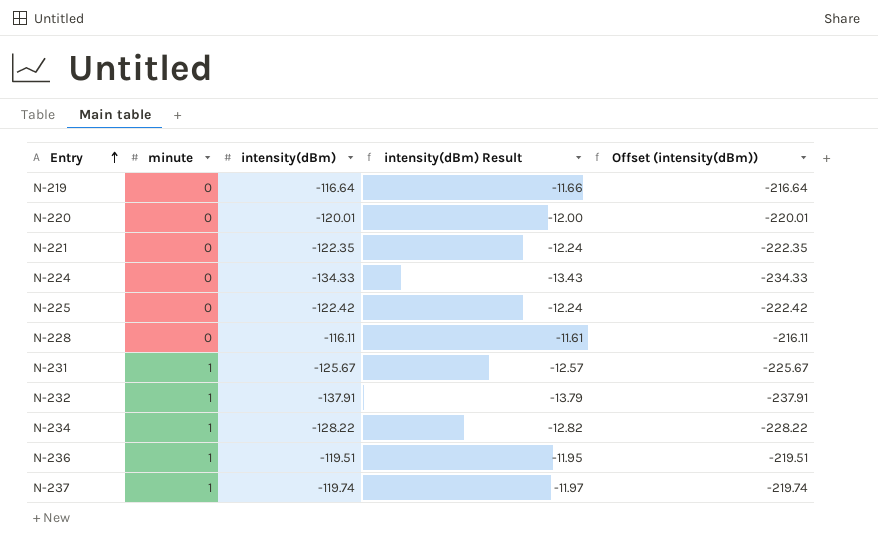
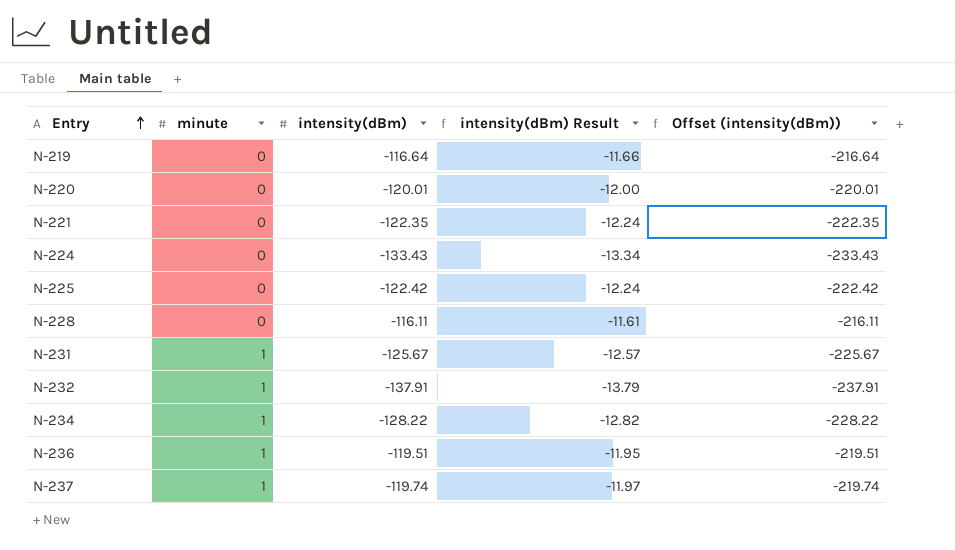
N-224 | intensity(dBm): -134.33 -> -133.43
N-224 | intensity(dBm) Result: -13.43 -> -13.34
N-224 | Offset (intensity(dBm)): -234.33 -> -233.43

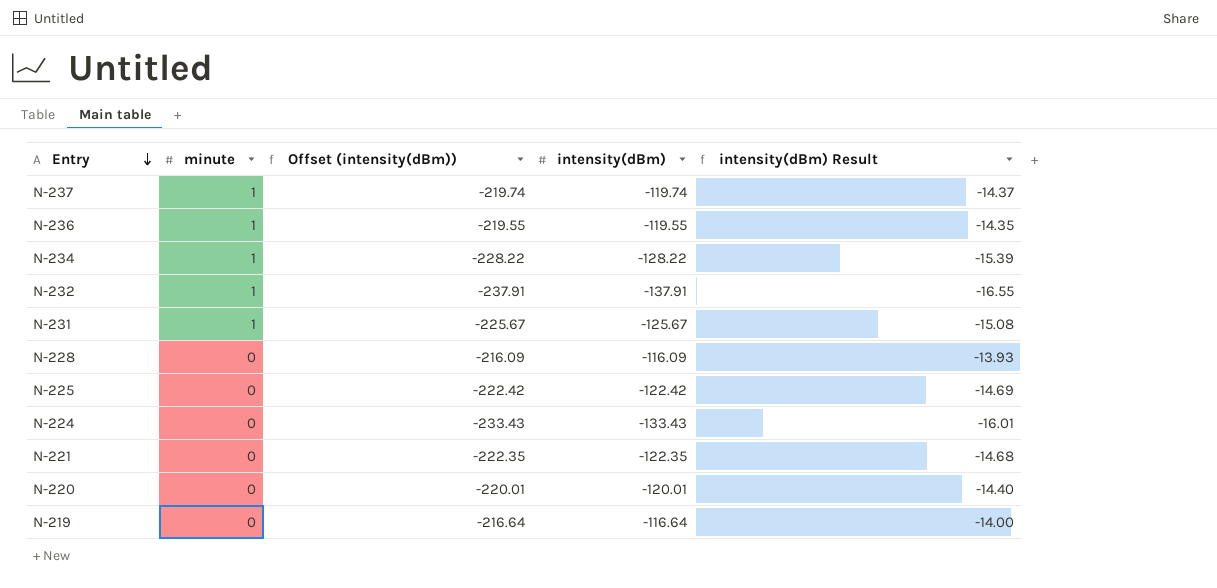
row order: Entry ascending -> Entry descending
column Offset (intensity(dBm)) | position: 5 -> 3
column intensity(dBm) Result | formula: [intensity(dBm)] * 0.1 -> [intensity(dBm)] * 0.12
N-236 | Offset (intensity(dBm)): -219.51 -> -219.55
N-236 | intensity(dBm): -119.51 -> -119.55
N-228 | Offset (intensity(dBm)): -216.11 -> -216.09
N-228 | intensity(dBm): -116.11 -> -116.09

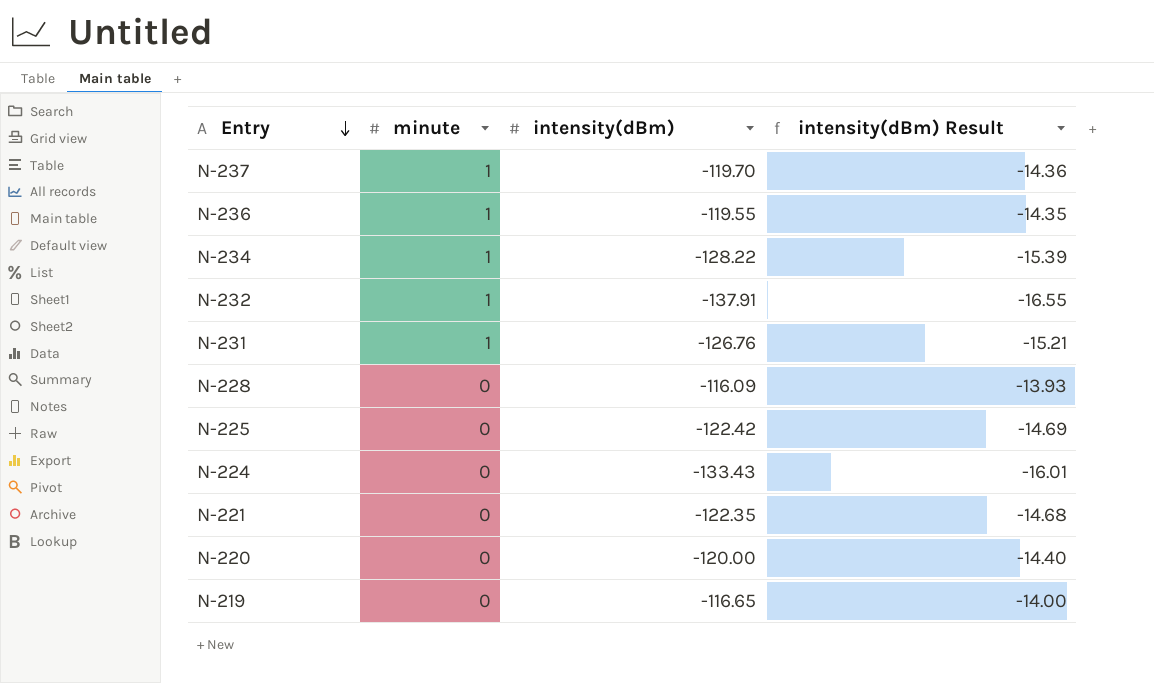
column Offset (intensity(dBm)) | formula: [intensity(dBm)] - 100 -> none
N-237 | intensity(dBm): -119.74 -> -119.70
N-237 | intensity(dBm) Result: -14.37 -> -14.36
N-231 | intensity(dBm): -125.67 -> -126.76
N-231 | intensity(dBm) Result: -15.08 -> -15.21
N-220 | intensity(dBm): -120.01 -> -120.00
N-219 | intensity(dBm): -116.64 -> -116.65

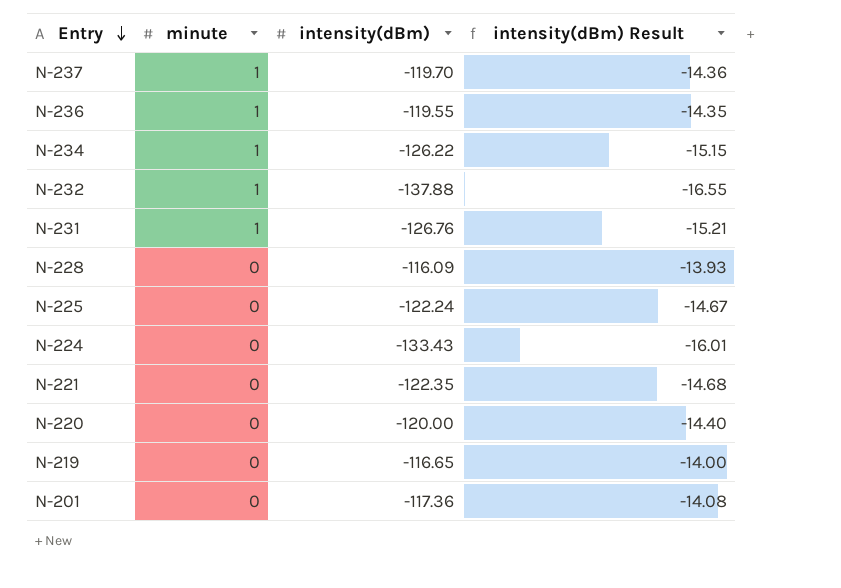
N-234 | intensity(dBm): -128.22 -> -126.22
N-234 | intensity(dBm) Result: -15.39 -> -15.15
N-232 | intensity(dBm): -137.91 -> -137.88
N-225 | intensity(dBm): -122.42 -> -122.24
N-225 | intensity(dBm) Result: -14.69 -> -14.67
row N-201: none -> 0 | -117.36 | -14.08

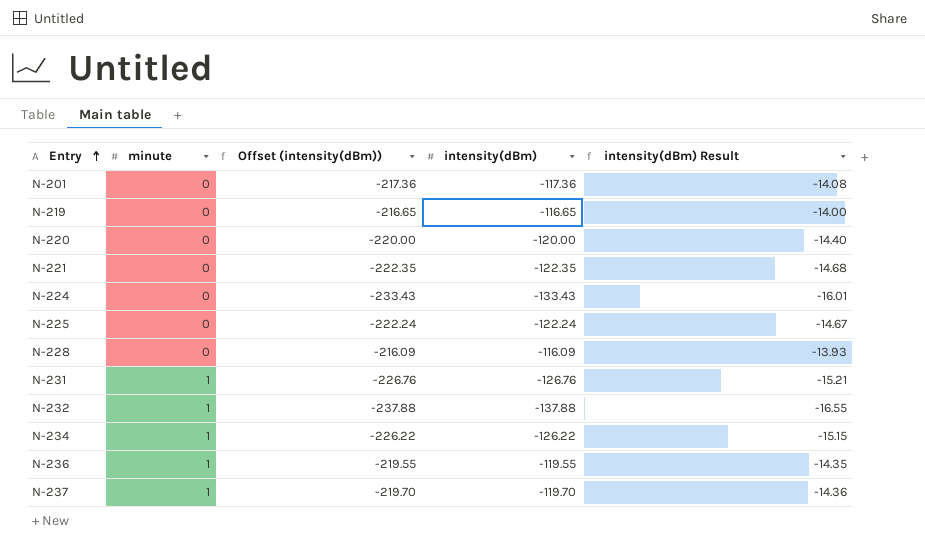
row order: Entry descending -> Entry ascending
column Offset (intensity(dBm)) | formula: none -> [intensity(dBm)] - 100

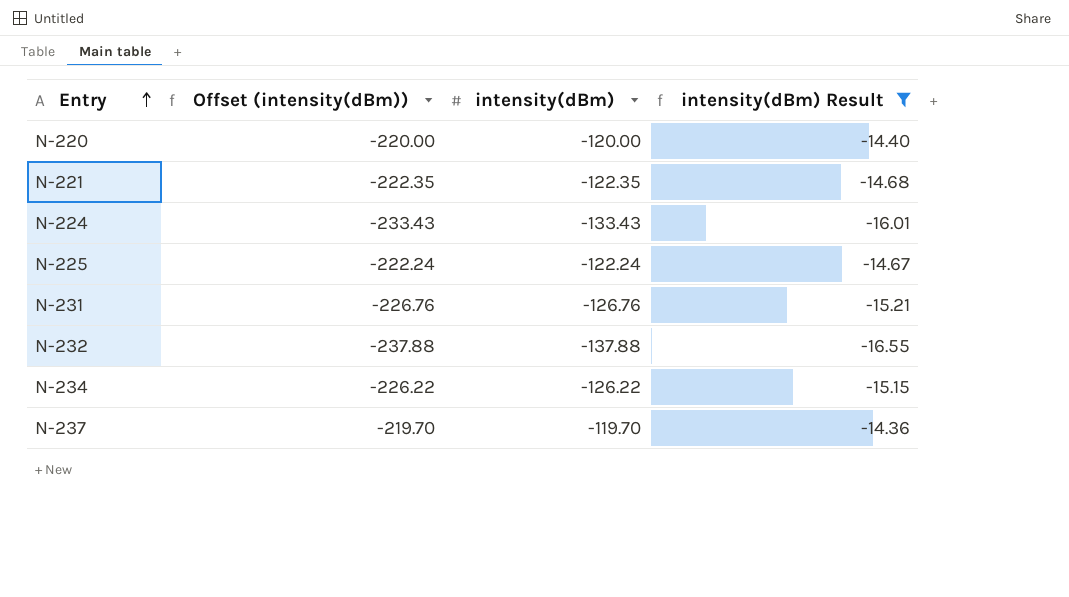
filter: none -> intensity(dBm) Result <= -14.36
column minute | position: 2 -> none

